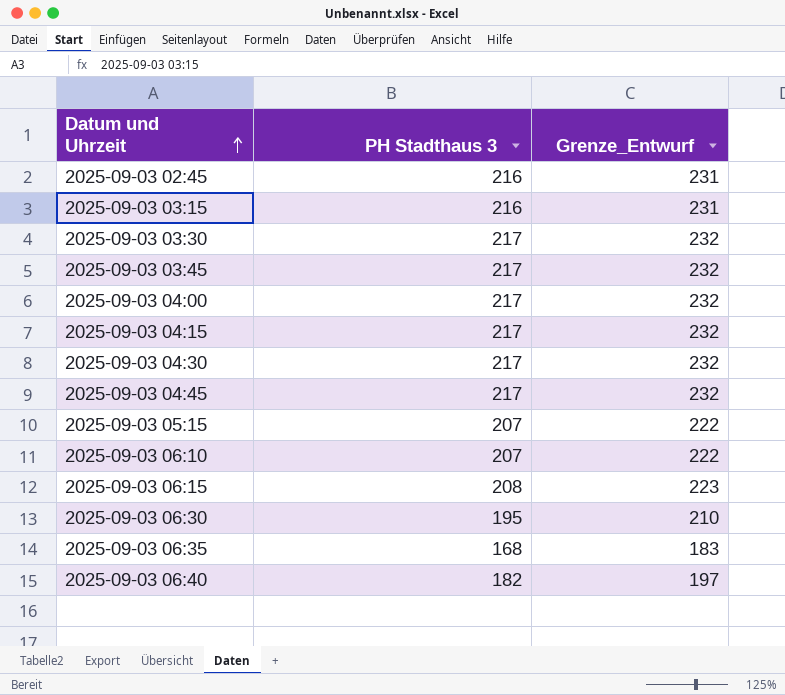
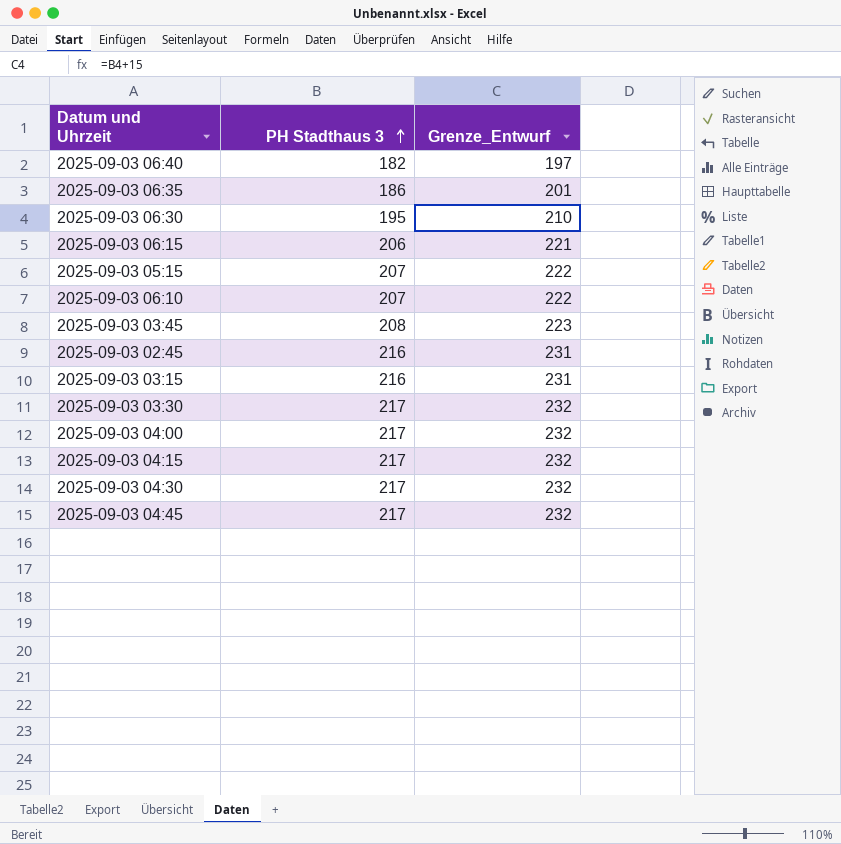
row order: Datum und Uhrzeit ascending -> PH Stadthaus 3 ascending
2025-09-03 06:35 | PH Stadthaus 3: 168 -> 186
2025-09-03 06:35 | Grenze_Entwurf: 183 -> 201
2025-09-03 06:15 | PH Stadthaus 3: 208 -> 206
2025-09-03 06:15 | Grenze_Entwurf: 223 -> 221
2025-09-03 03:45 | PH Stadthaus 3: 217 -> 208
2025-09-03 03:45 | Grenze_Entwurf: 232 -> 223

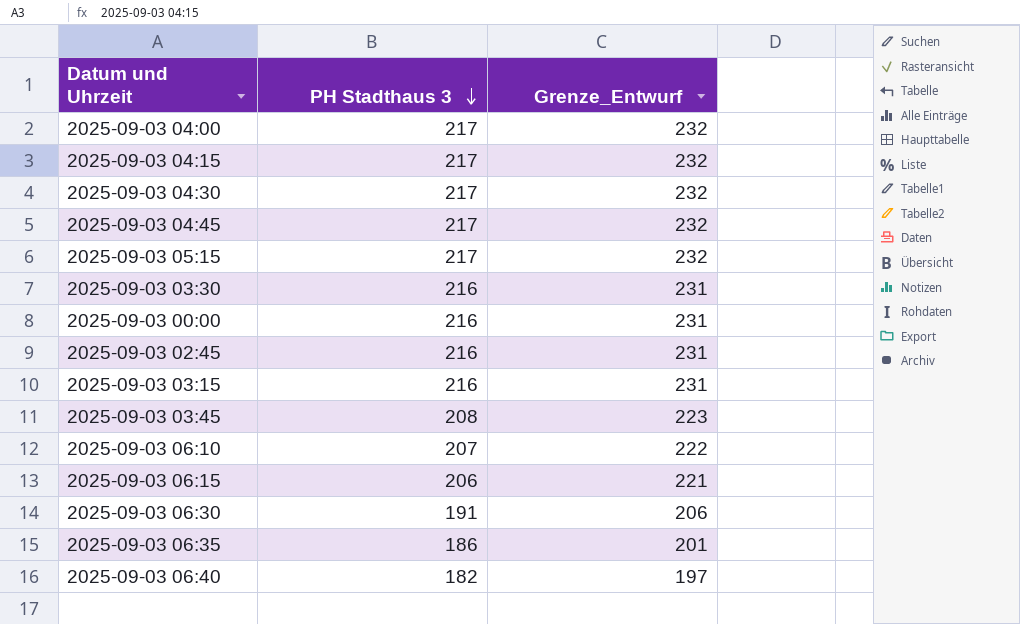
row order: PH Stadthaus 3 ascending -> PH Stadthaus 3 descending
2025-09-03 05:15 | PH Stadthaus 3: 207 -> 217
2025-09-03 05:15 | Grenze_Entwurf: 222 -> 232
2025-09-03 03:30 | PH Stadthaus 3: 217 -> 216
2025-09-03 03:30 | Grenze_Entwurf: 232 -> 231
row 2025-09-03 00:00: none -> 216 | 231
2025-09-03 06:30 | PH Stadthaus 3: 195 -> 191
2025-09-03 06:30 | Grenze_Entwurf: 210 -> 206

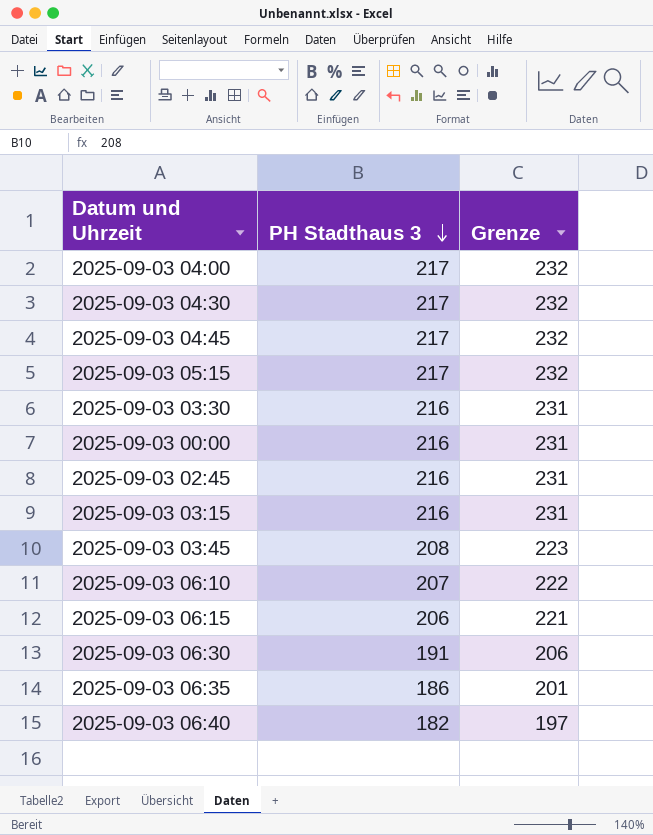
column name: Grenze_Entwurf -> Grenze
row 2025-09-03 04:15: 217 | 232 -> none

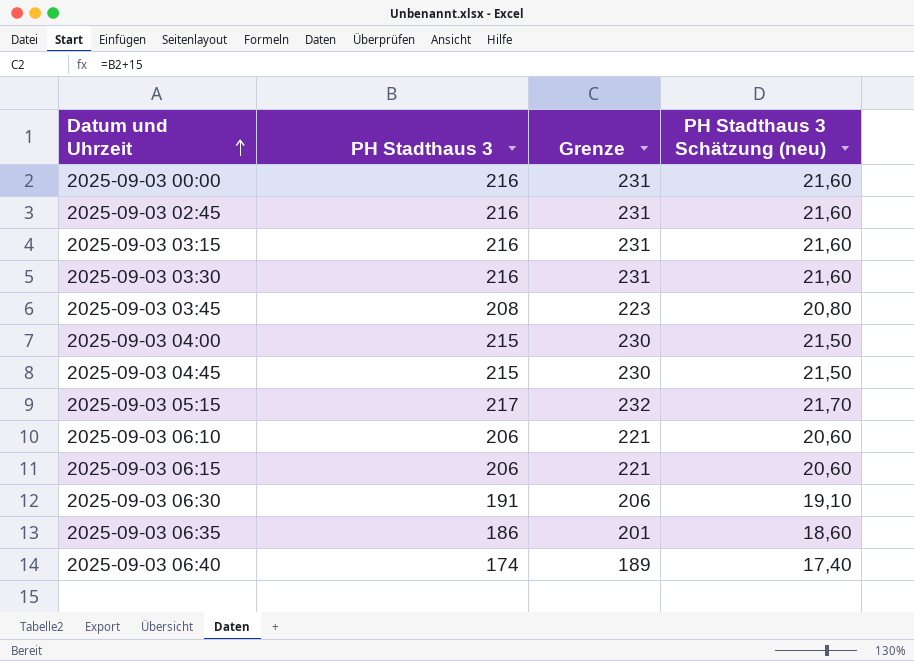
row order: PH Stadthaus 3 descending -> Datum und Uhrzeit ascending
column PH Stadthaus 3 Schätzung (neu) | formula: none -> [PH Stadthaus 3] * 0,1
row 2025-09-03 04:30: 217 | 232 -> none
2025-09-03 04:00 | PH Stadthaus 3: 217 -> 215
2025-09-03 04:00 | Grenze: 232 -> 230
2025-09-03 04:45 | PH Stadthaus 3: 217 -> 215
2025-09-03 04:45 | Grenze: 232 -> 230
2025-09-03 06:10 | PH Stadthaus 3: 207 -> 206
2025-09-03 06:10 | Grenze: 222 -> 221
2025-09-03 06:40 | PH Stadthaus 3: 182 -> 174
2025-09-03 06:40 | Grenze: 197 -> 189

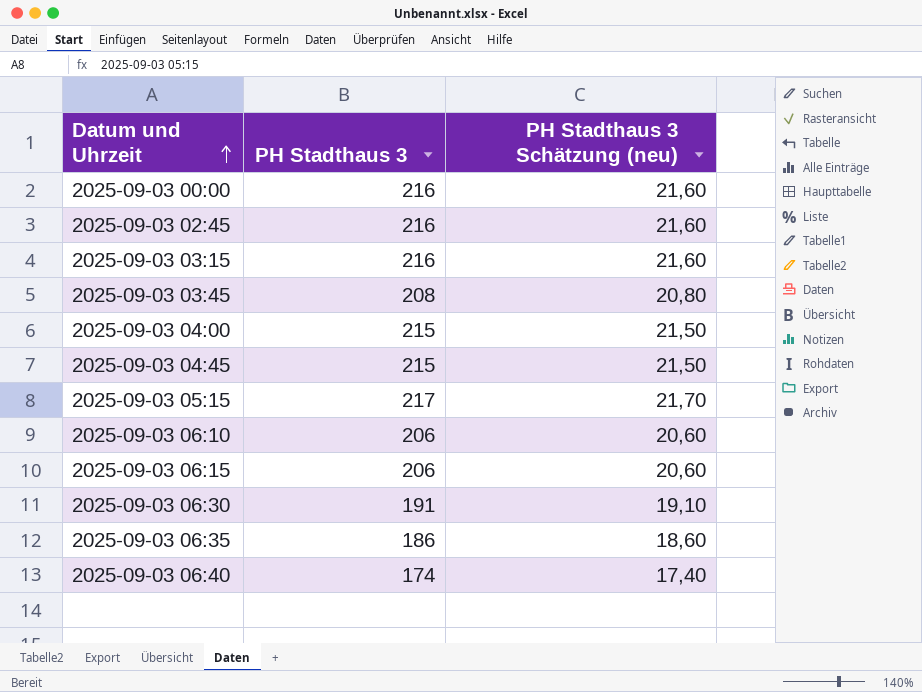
column Grenze | formula: [PH Stadthaus 3] + 15 -> none
row 2025-09-03 03:30: 216 | 231 | 21,60 -> none

